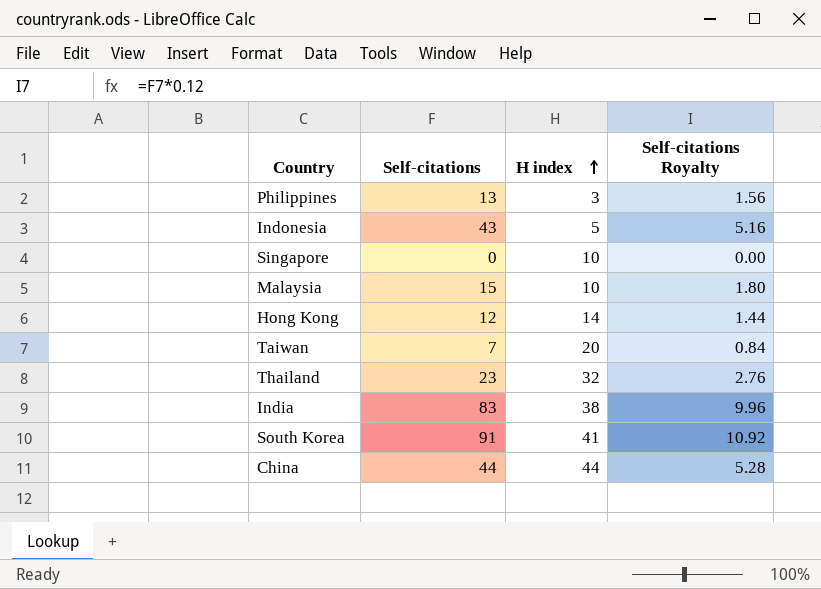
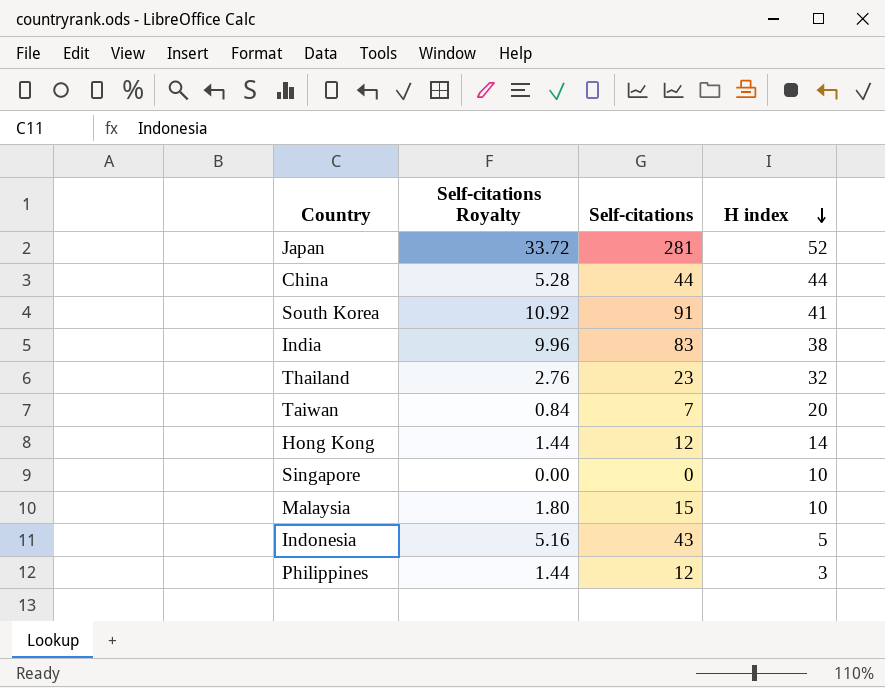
row order: H index ascending -> H index descending
column Self-citations Royalty | position: 4 -> 2
row Japan: none -> 33.72 | 281 | 52
Philippines | Self-citations Royalty: 1.56 -> 1.44
Philippines | Self-citations: 13 -> 12

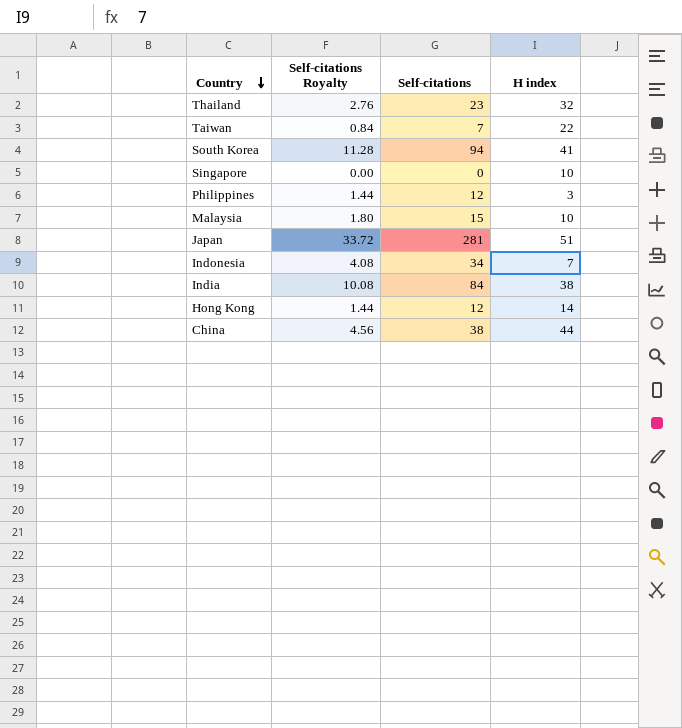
row order: H index descending -> Country descending
Taiwan | H index: 20 -> 22
South Korea | Self-citations Royalty: 10.92 -> 11.28
South Korea | Self-citations: 91 -> 94
Japan | H index: 52 -> 51
Indonesia | Self-citations Royalty: 5.16 -> 4.08
Indonesia | Self-citations: 43 -> 34
Indonesia | H index: 5 -> 7
India | Self-citations Royalty: 9.96 -> 10.08
India | Self-citations: 83 -> 84
China | Self-citations Royalty: 5.28 -> 4.56
China | Self-citations: 44 -> 38

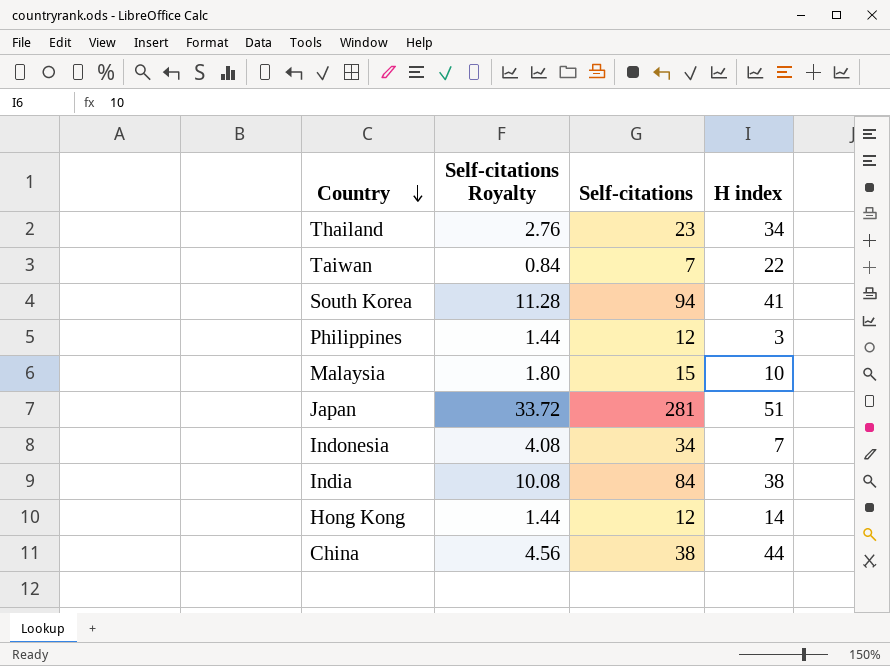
row Singapore: 0.00 | 0 | 10 -> none
Thailand | H index: 32 -> 34

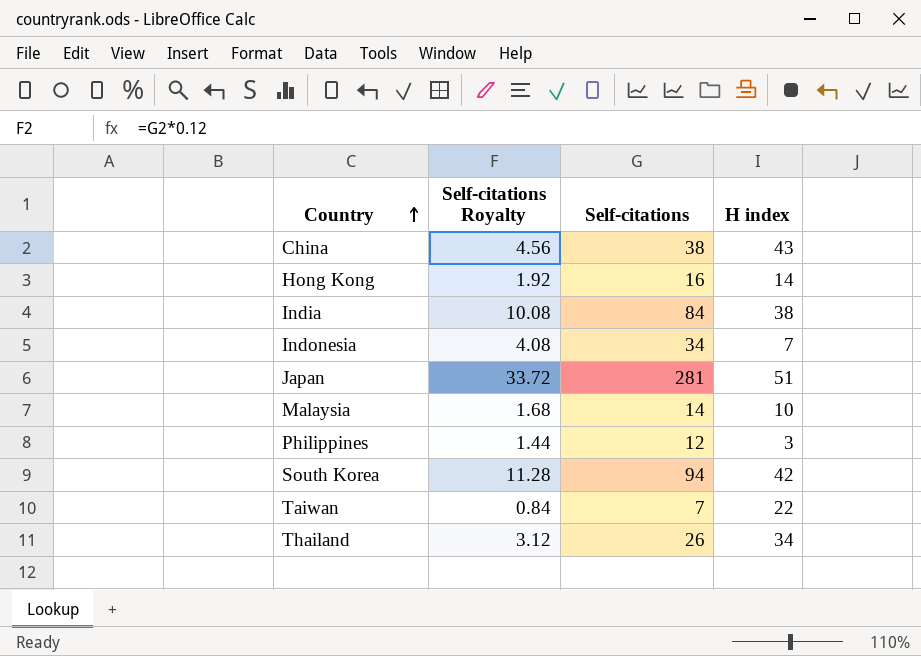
row order: Country descending -> Country ascending
China | H index: 44 -> 43
Hong Kong | Self-citations Royalty: 1.44 -> 1.92
Hong Kong | Self-citations: 12 -> 16
Malaysia | Self-citations Royalty: 1.80 -> 1.68
Malaysia | Self-citations: 15 -> 14
South Korea | H index: 41 -> 42
Thailand | Self-citations Royalty: 2.76 -> 3.12
Thailand | Self-citations: 23 -> 26

